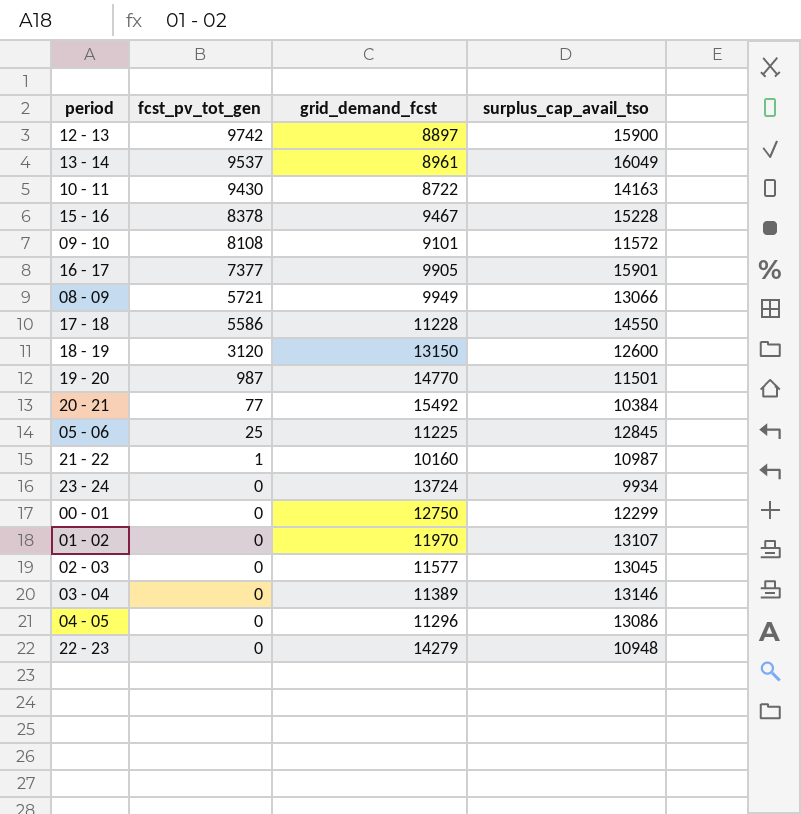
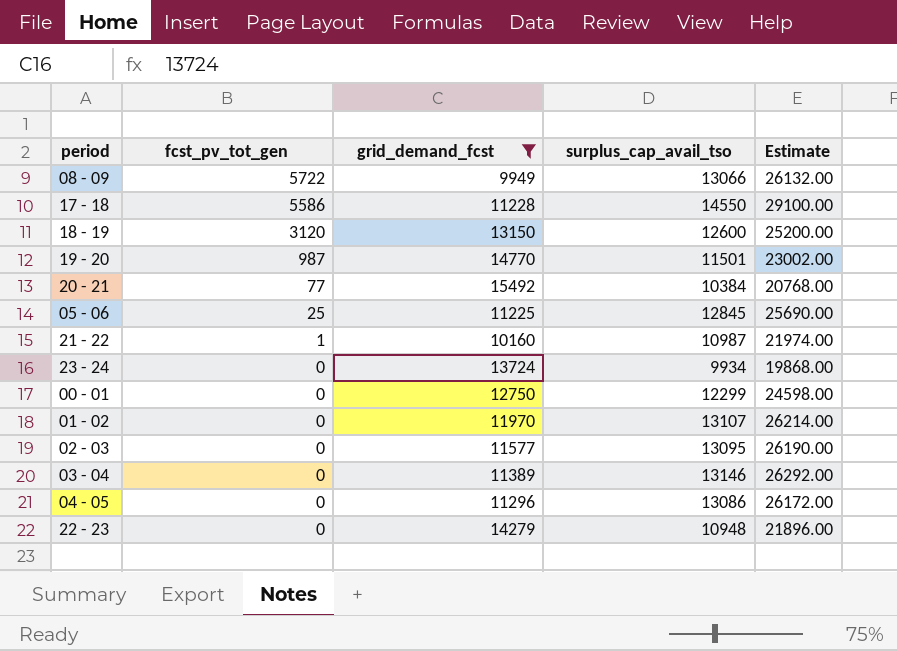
filter: none -> grid_demand_fcst >= 9949
column Estimate | formula: none -> [surplus_cap_avail_tso] * 2
08 - 09 | fcst_pv_tot_gen: 5721 -> 5722
02 - 03 | surplus_cap_avail_tso: 13045 -> 13095

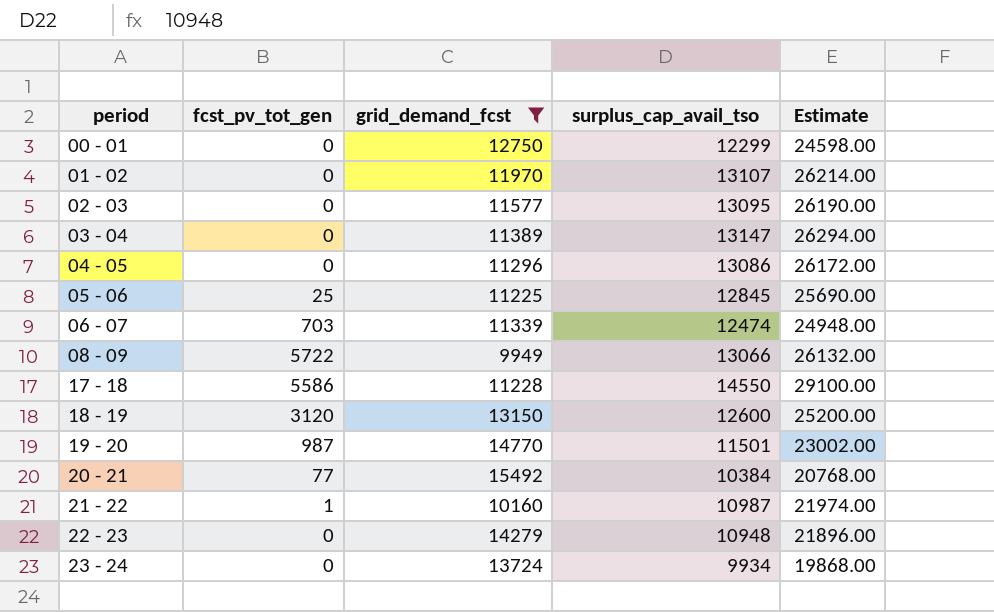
row order: fcst_pv_tot_gen descending -> period ascending
03 - 04 | surplus_cap_avail_tso: 13146 -> 13147
03 - 04 | Estimate: 26292.00 -> 26294.00
row 06 - 07: none -> 703 | 11339 | 12474 | 24948.00

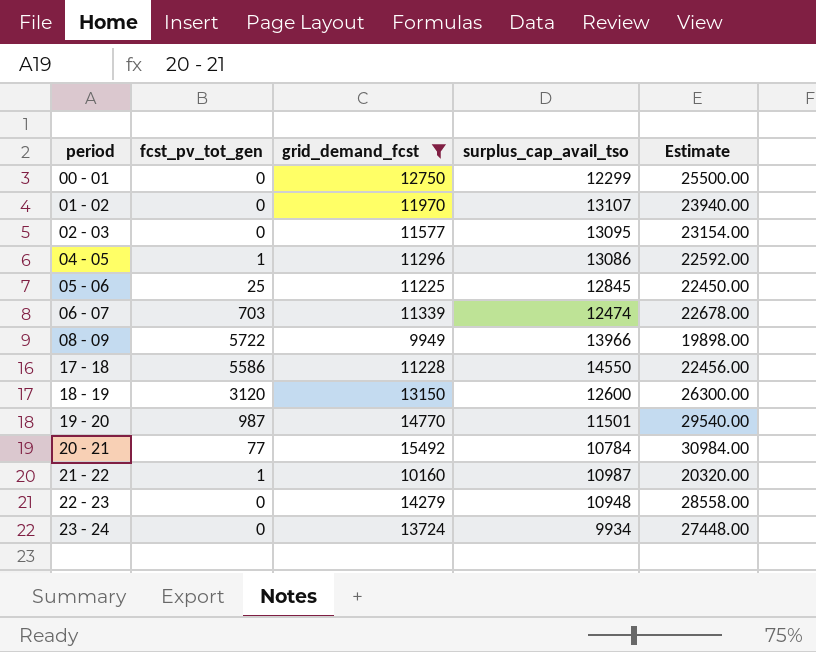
column Estimate | formula: [surplus_cap_avail_tso] * 2 -> [grid_demand_fcst] * 2
row 03 - 04: 0 | 11389 | 13147 | 26294.00 -> none
04 - 05 | fcst_pv_tot_gen: 0 -> 1
08 - 09 | surplus_cap_avail_tso: 13066 -> 13966
20 - 21 | surplus_cap_avail_tso: 10384 -> 10784

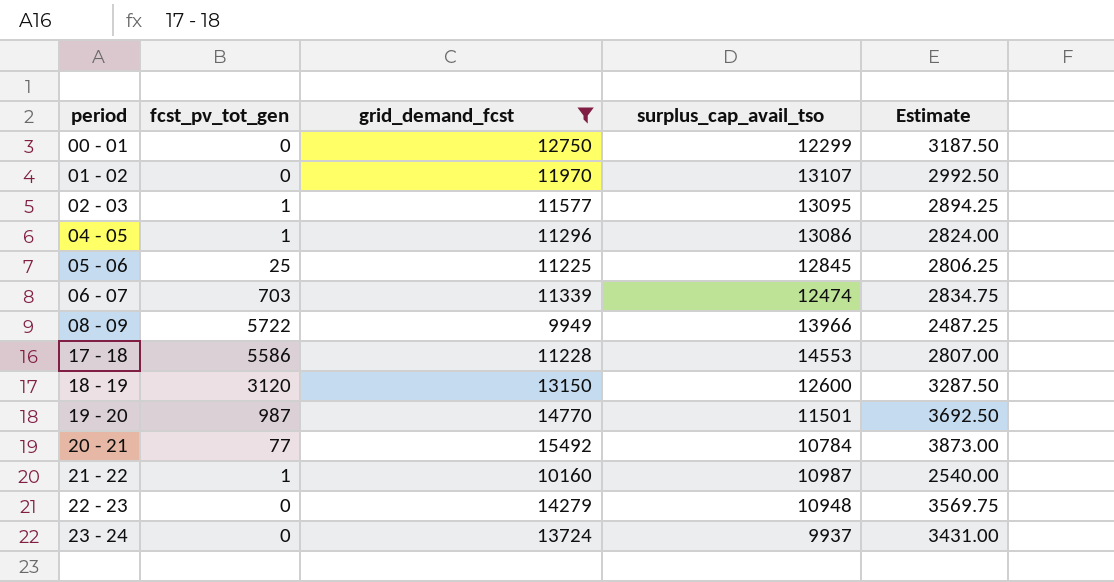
column Estimate | formula: [grid_demand_fcst] * 2 -> [grid_demand_fcst] * 0.25
02 - 03 | fcst_pv_tot_gen: 0 -> 1
17 - 18 | surplus_cap_avail_tso: 14550 -> 14553
23 - 24 | surplus_cap_avail_tso: 9934 -> 9937

